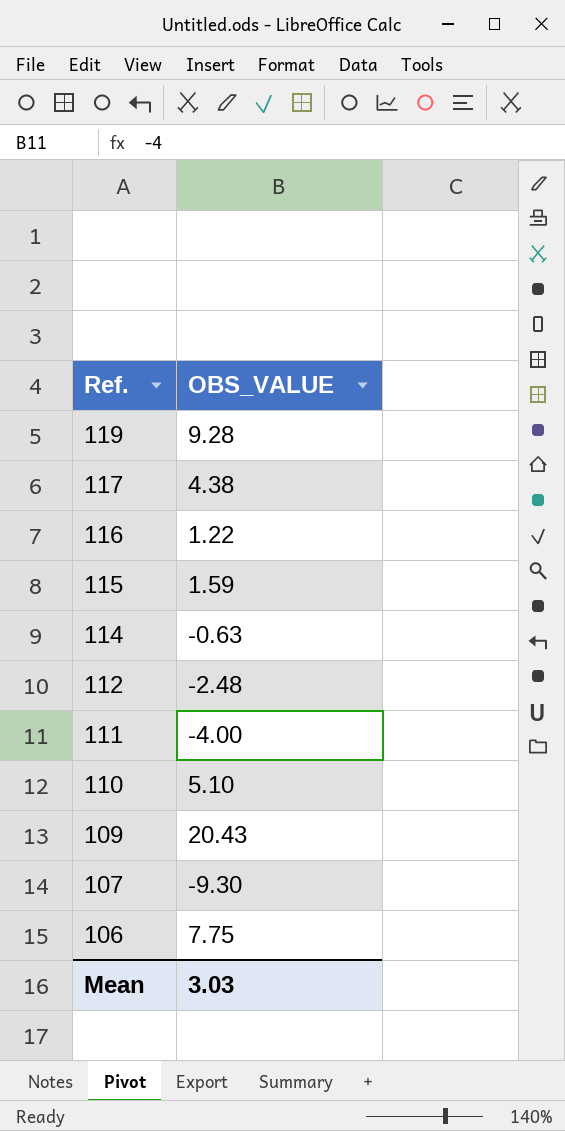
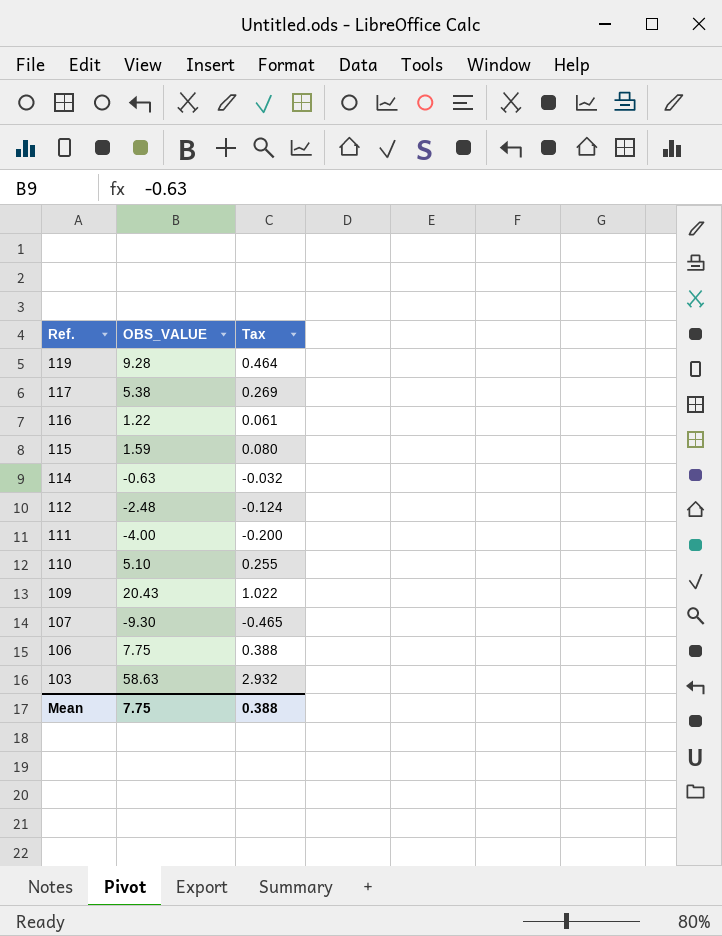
column Tax | formula: none -> [OBS_VALUE] * 0.05
117 | OBS_VALUE: 4.38 -> 5.38
row 103: none -> 58.63 | 2.932
Mean | OBS_VALUE: 3.03 -> 7.75

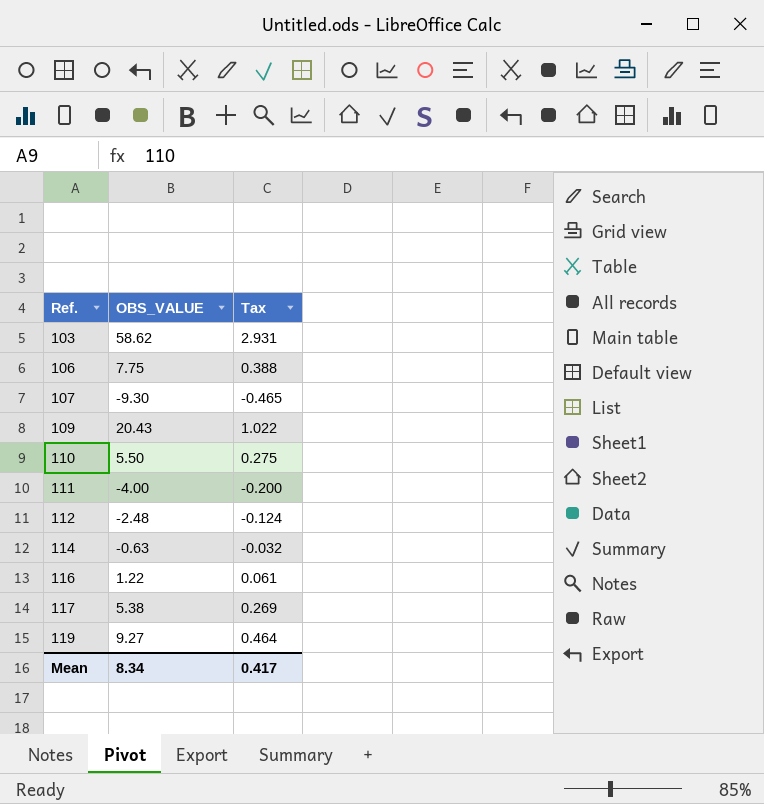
row order: Ref. descending -> Ref. ascending
row 115: 1.59 | 0.080 -> none
103 | OBS_VALUE: 58.63 -> 58.62
103 | Tax: 2.932 -> 2.931
110 | OBS_VALUE: 5.10 -> 5.50
110 | Tax: 0.255 -> 0.275
119 | OBS_VALUE: 9.28 -> 9.27
Mean | OBS_VALUE: 7.75 -> 8.34
Mean | Tax: 0.388 -> 0.417

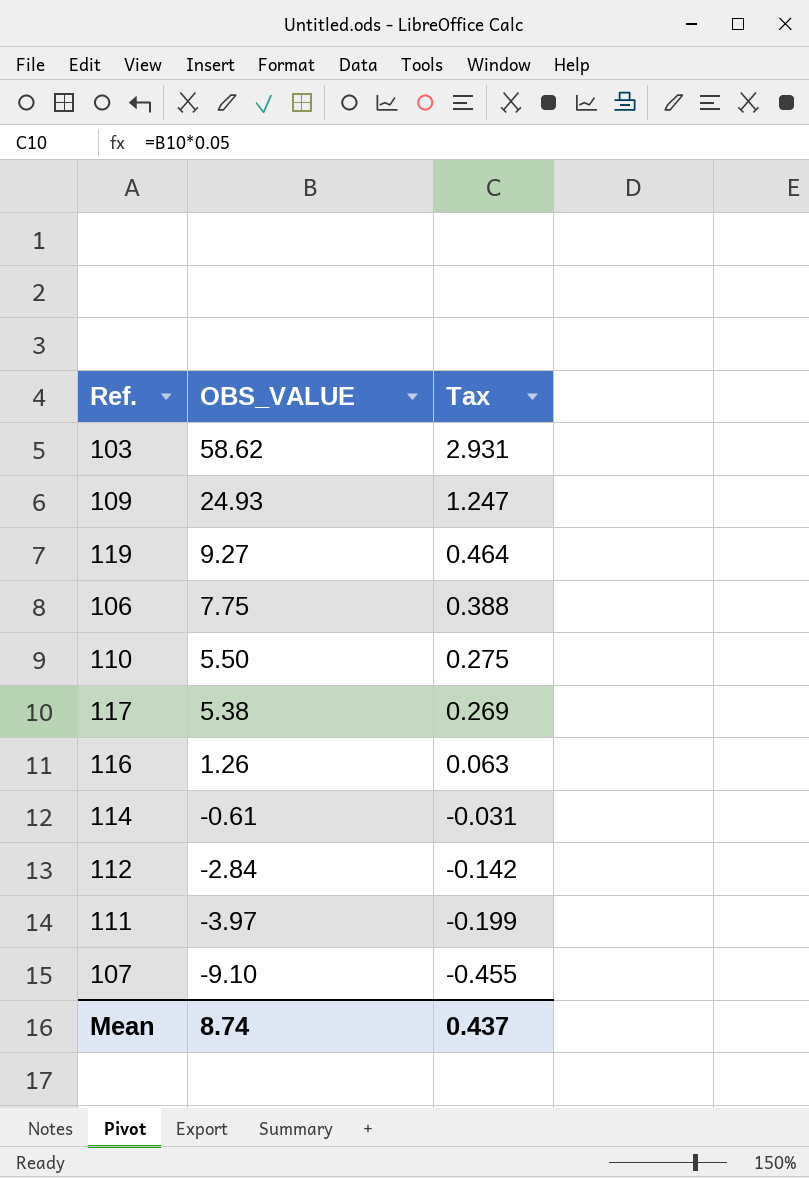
row order: Ref. ascending -> OBS_VALUE descending
109 | OBS_VALUE: 20.43 -> 24.93
109 | Tax: 1.022 -> 1.247
116 | OBS_VALUE: 1.22 -> 1.26
116 | Tax: 0.061 -> 0.063
114 | OBS_VALUE: -0.63 -> -0.61
114 | Tax: -0.032 -> -0.031
112 | OBS_VALUE: -2.48 -> -2.84
112 | Tax: -0.124 -> -0.142
111 | OBS_VALUE: -4.00 -> -3.97
111 | Tax: -0.200 -> -0.199
107 | OBS_VALUE: -9.30 -> -9.10
107 | Tax: -0.465 -> -0.455
Mean | OBS_VALUE: 8.34 -> 8.74
Mean | Tax: 0.417 -> 0.437

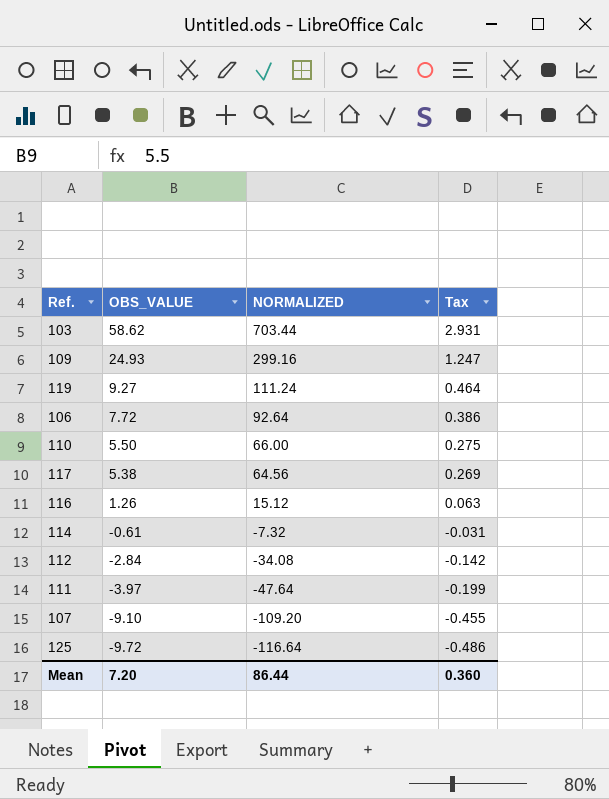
column NORMALIZED | formula: none -> [OBS_VALUE] * 12
106 | OBS_VALUE: 7.75 -> 7.72
106 | Tax: 0.388 -> 0.386
row 125: none -> -9.72 | -116.64 | -0.486
Mean | OBS_VALUE: 8.74 -> 7.20
Mean | Tax: 0.437 -> 0.360

